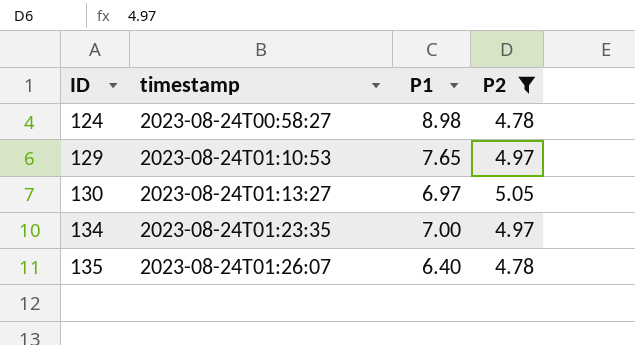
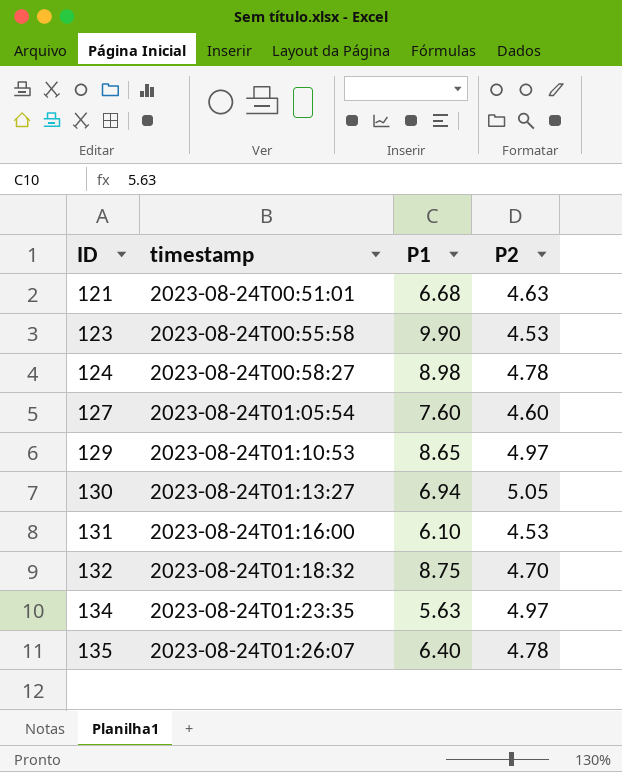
filter: P2 >= 4.78 -> none
129 | P1: 7.65 -> 8.65
130 | P1: 6.97 -> 6.94
134 | P1: 7.00 -> 5.63

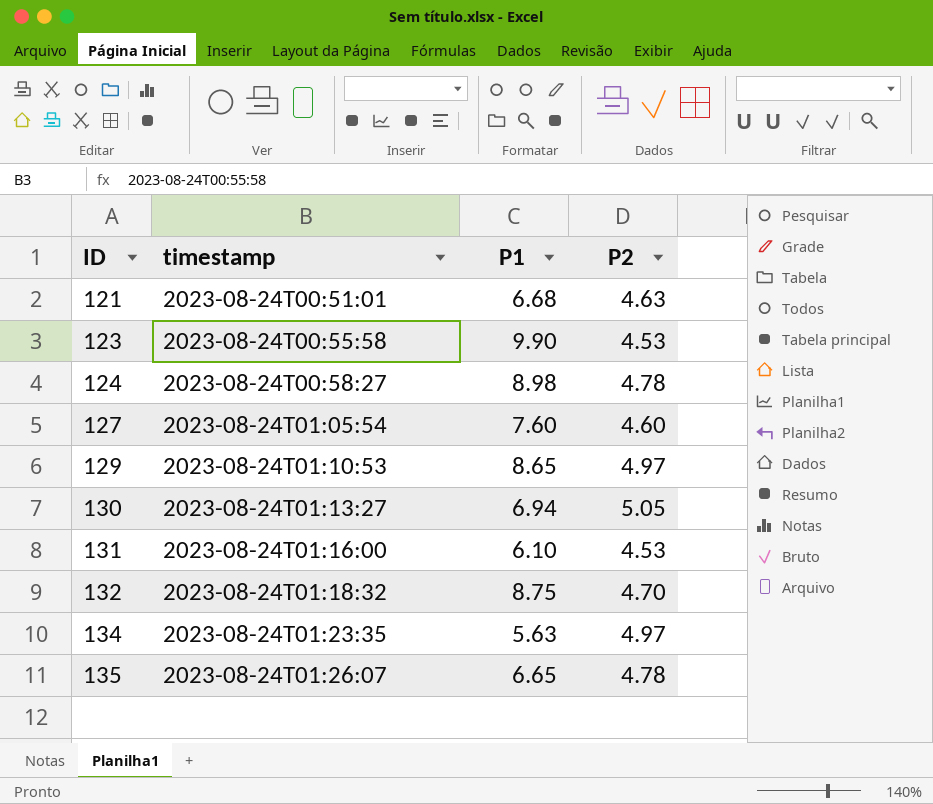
135 | P1: 6.40 -> 6.65

